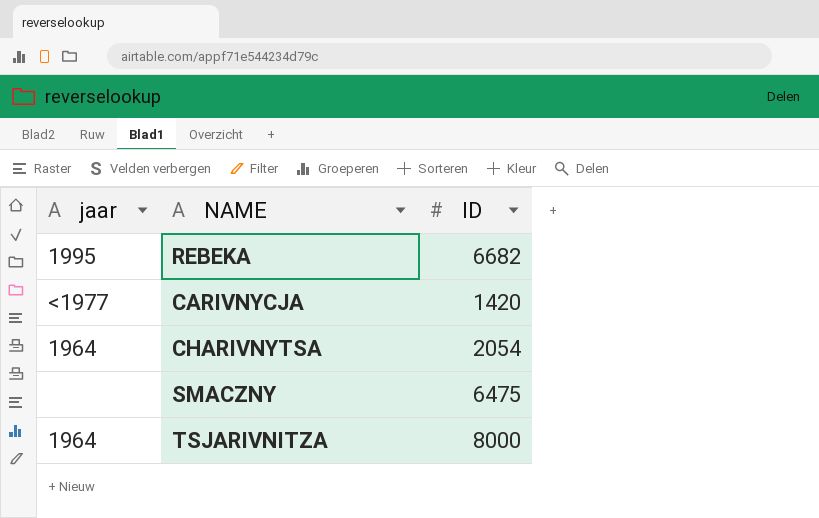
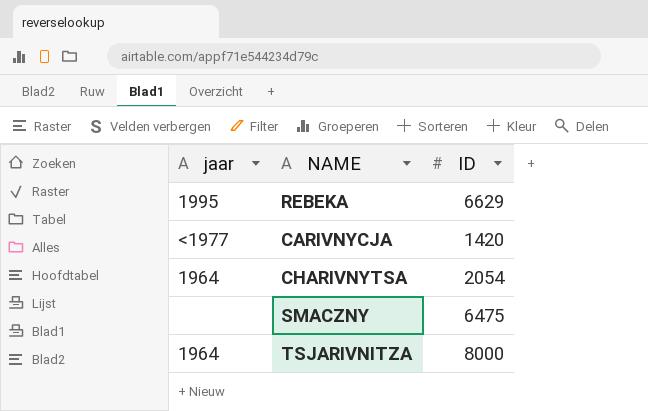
REBEKA | ID: 6682 -> 6629

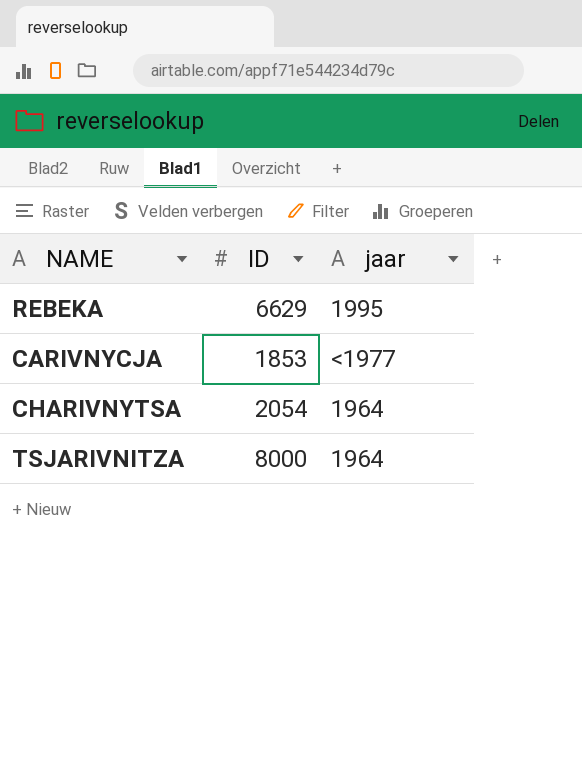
column jaar | position: 1 -> 3
row SMACZNY: none | 6475 -> none
CARIVNYCJA | ID: 1420 -> 1853

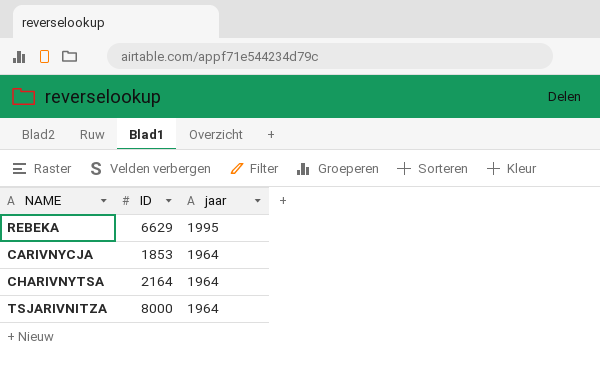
CARIVNYCJA | jaar: <1977 -> 1964
CHARIVNYTSA | ID: 2054 -> 2164

